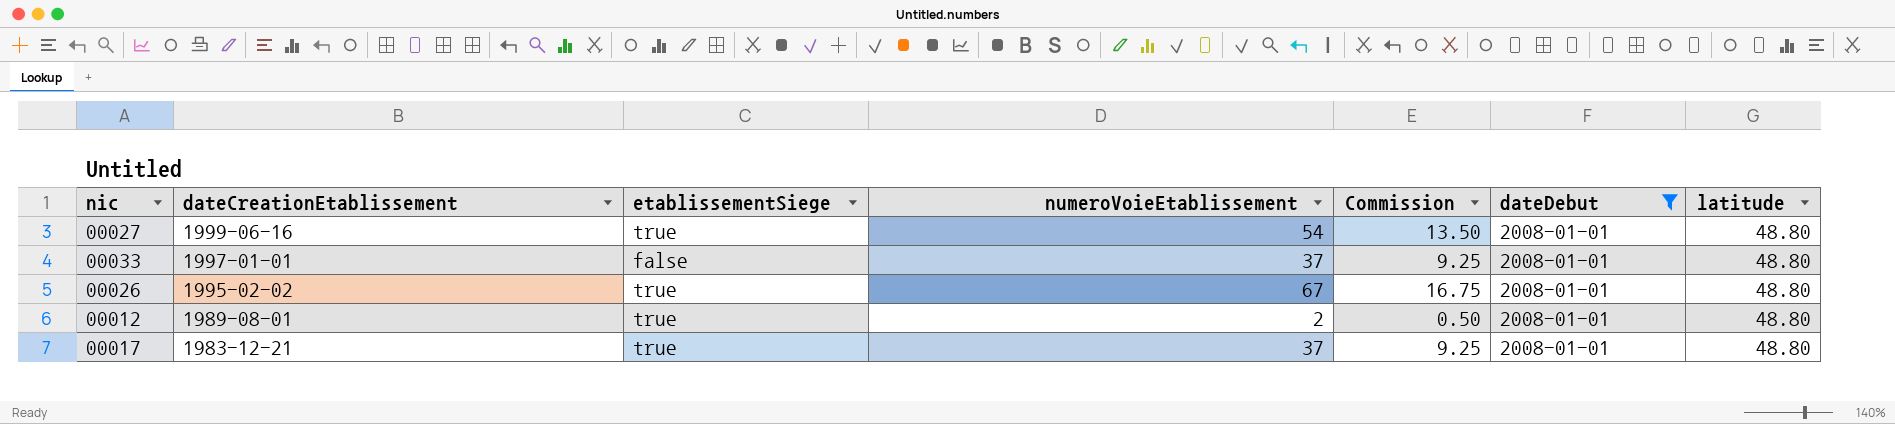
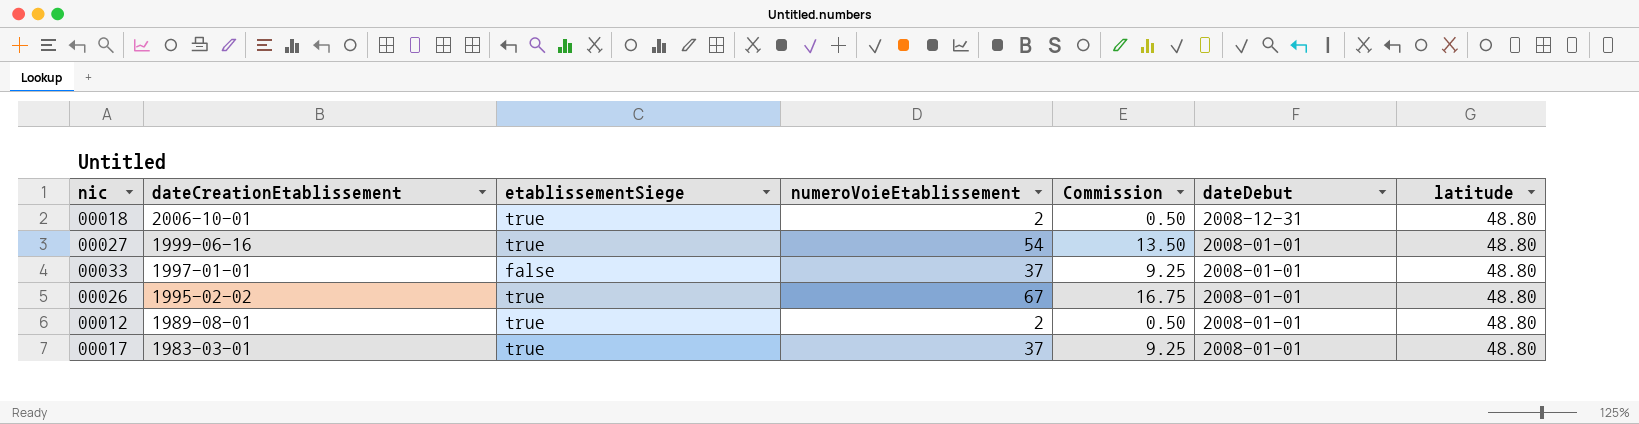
filter: dateDebut = 2008-01-01 -> none
00017 | dateCreationEtablissement: 1983-12-21 -> 1983-03-01

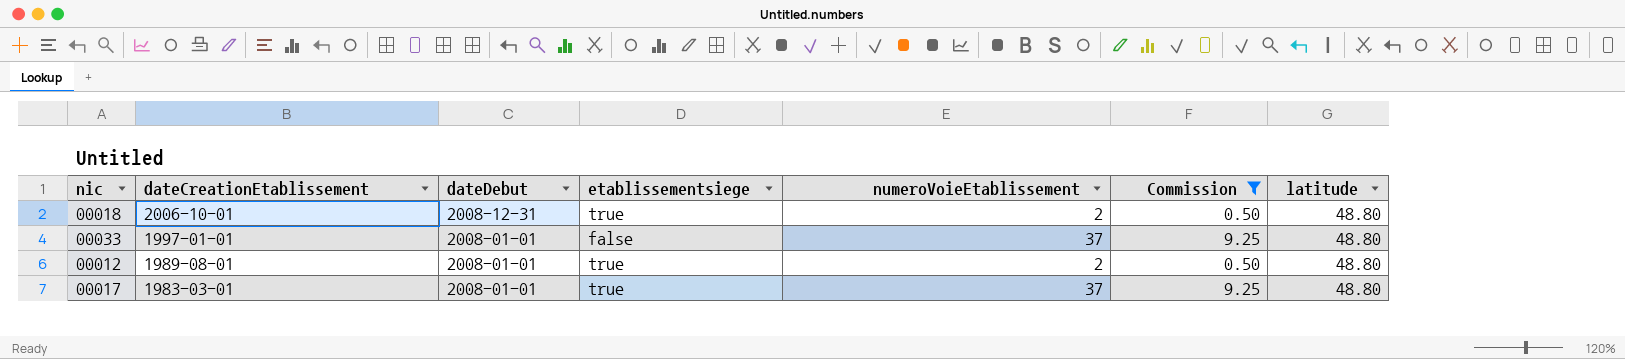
filter: none -> Commission <= 9.25
column dateDebut | position: 6 -> 3
column name: etablissementSiege -> etablissementsiege

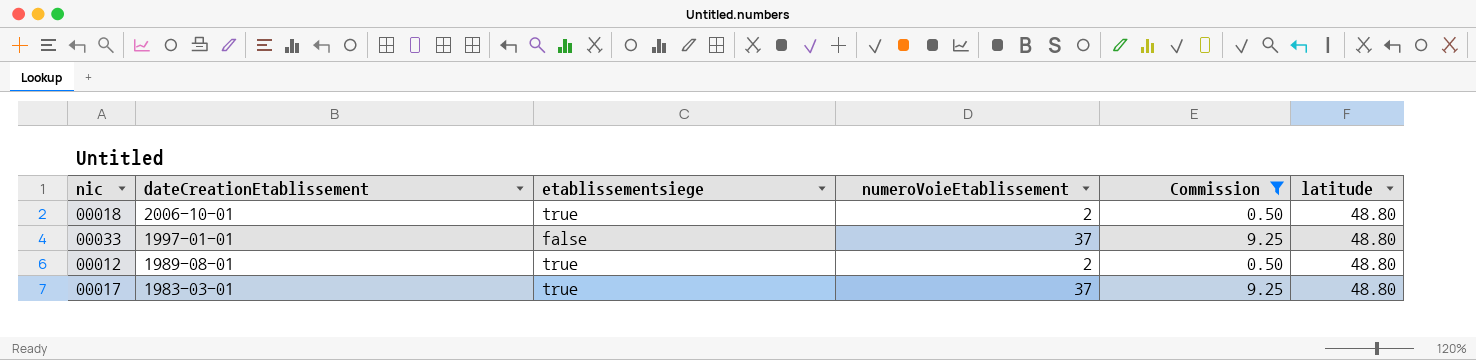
column dateDebut | position: 3 -> none

